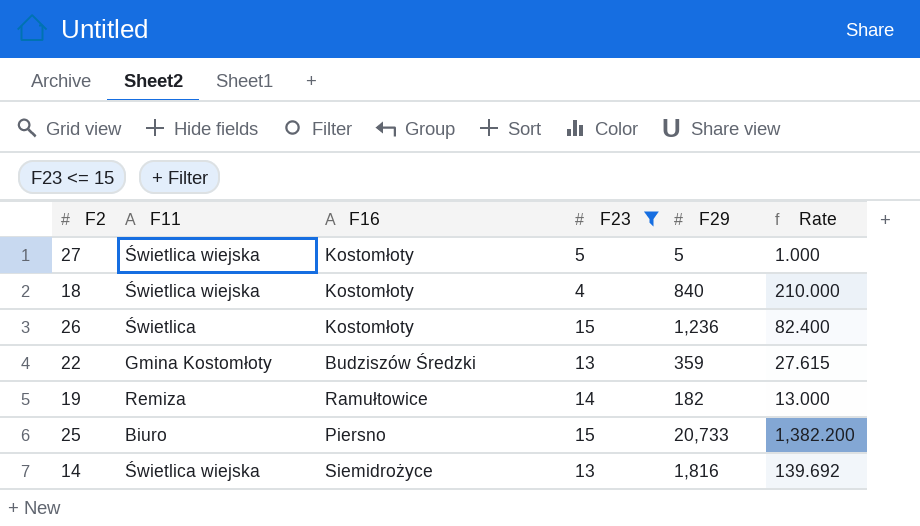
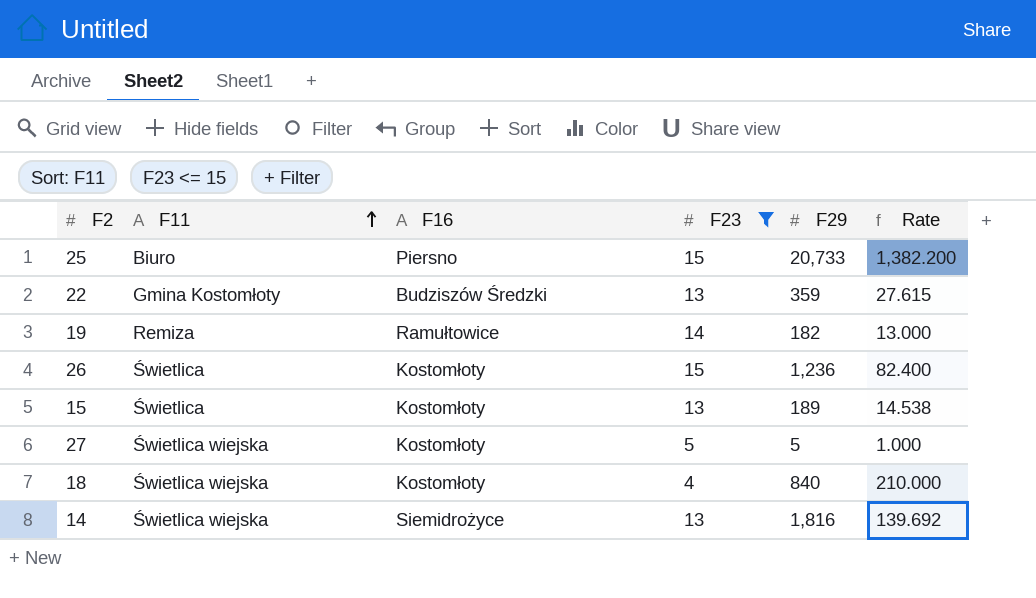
row order: none -> F11 ascending
row 15: none -> Świetlica | Kostomłoty | 13 | 189 | 14.538

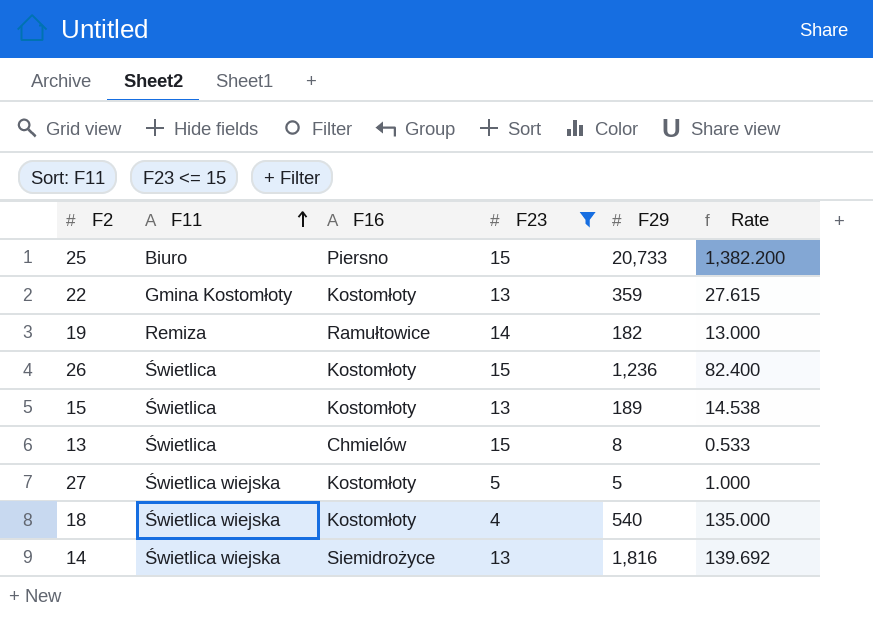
22 | F16: Budziszów Średzki -> Kostomłoty
row 13: none -> Świetlica | Chmielów | 15 | 8 | 0.533
18 | F29: 840 -> 540
18 | Rate: 210.000 -> 135.000

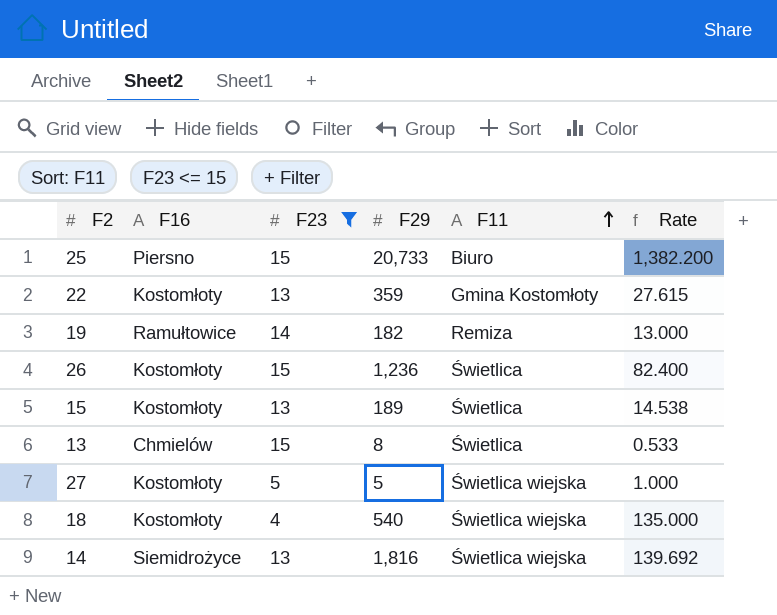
column F11 | position: 2 -> 5

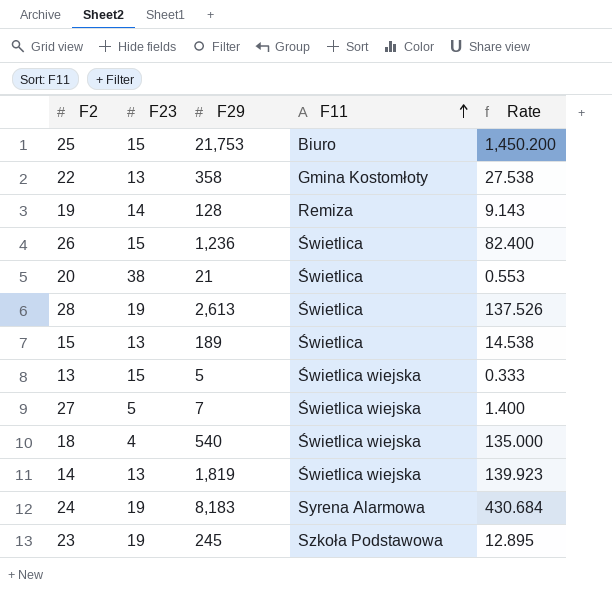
filter: F23 <= 15 -> none
column F16 | position: 2 -> none
25 | F29: 20,733 -> 21,753
25 | Rate: 1,382.200 -> 1,450.200
22 | F29: 359 -> 358
22 | Rate: 27.615 -> 27.538
19 | F29: 182 -> 128
19 | Rate: 13.000 -> 9.143
13 | F29: 8 -> 5
13 | F11: Świetlica -> Świetlica wiejska
13 | Rate: 0.533 -> 0.333
27 | F29: 5 -> 7
27 | Rate: 1.000 -> 1.400
14 | F29: 1,816 -> 1,819
14 | Rate: 139.692 -> 139.923

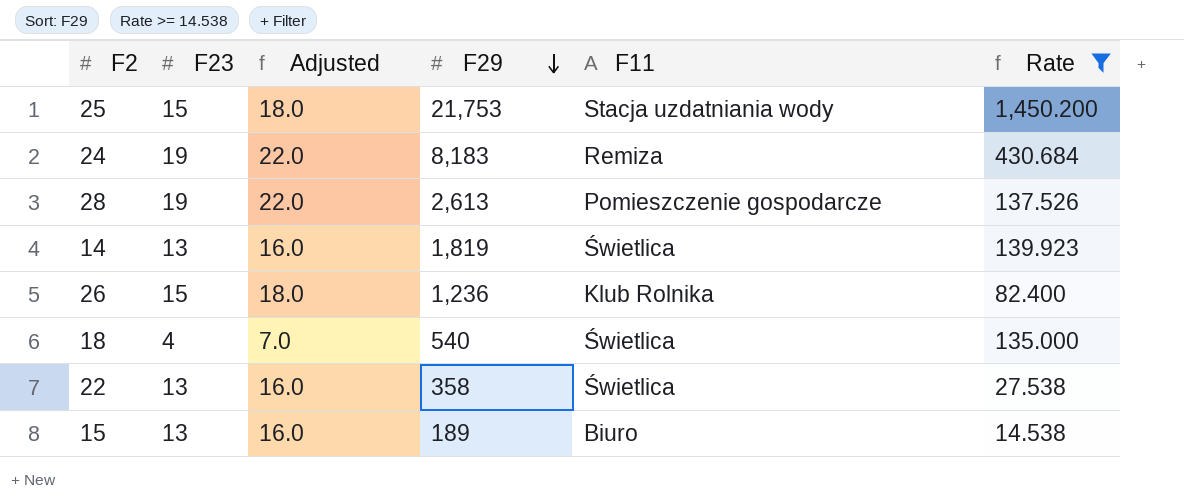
filter: none -> Rate >= 14.538
row order: F11 ascending -> F29 descending
column Adjusted | formula: none -> [F23] + 3
25 | F11: Biuro -> Stacja uzdatniania wody
24 | F11: Syrena Alarmowa -> Remiza
28 | F11: Świetlica -> Pomieszczenie gospodarcze
14 | F11: Świetlica wiejska -> Świetlica
26 | F11: Świetlica -> Klub Rolnika
18 | F11: Świetlica wiejska -> Świetlica
22 | F11: Gmina Kostomłoty -> Świetlica
15 | F11: Świetlica -> Biuro

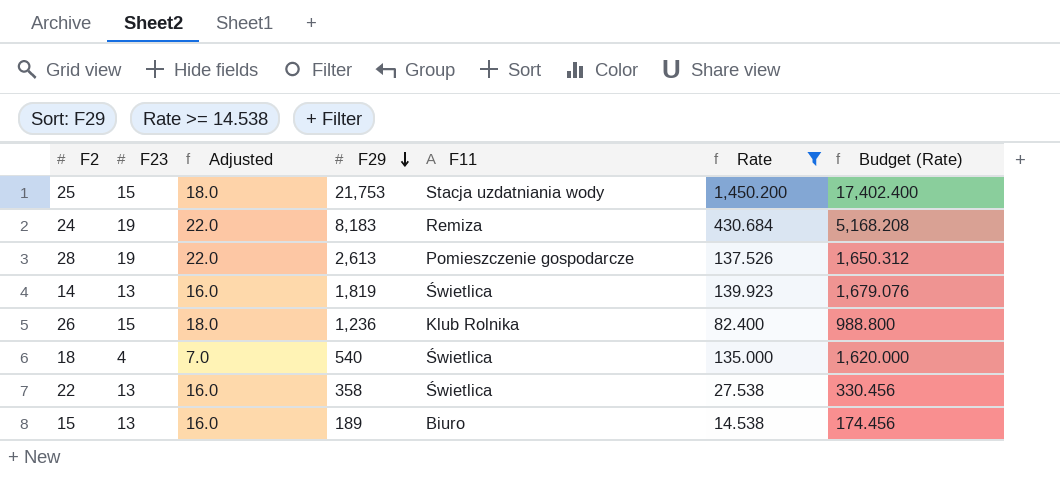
column Budget (Rate) | formula: none -> [Rate] * 12

